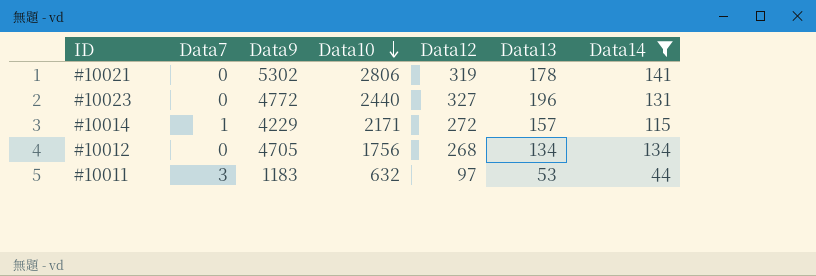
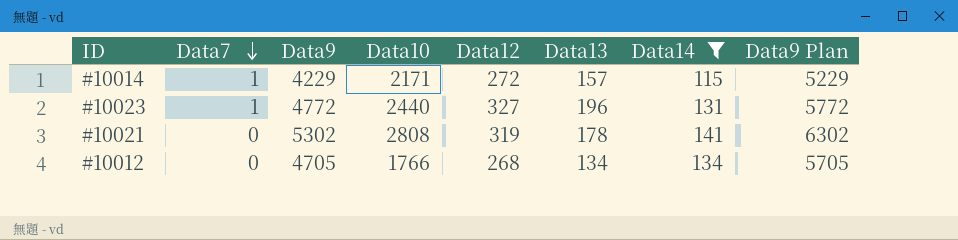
row order: Data10 descending -> Data7 descending
column Data9 Plan | formula: none -> [Data9] + 1000
row #10011: 3 | 1183 | 632 | 97 | 53 | 44 -> none
#10023 | Data7: 0 -> 1
#10021 | Data10: 2806 -> 2808
#10012 | Data10: 1756 -> 1766

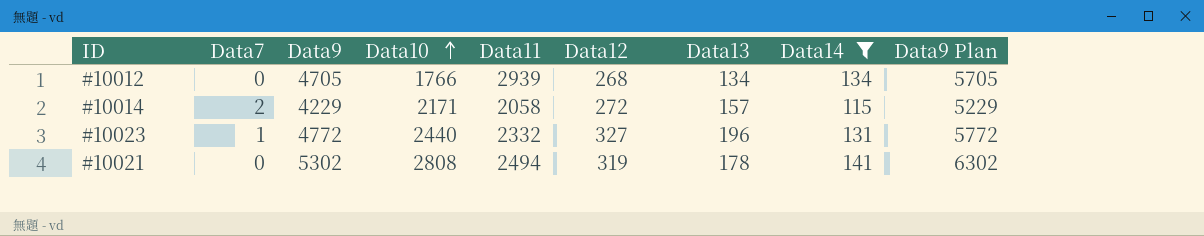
row order: Data7 descending -> Data10 ascending
column Data11 | formula: none -> [Data9] - [Data10]
#10014 | Data7: 1 -> 2

